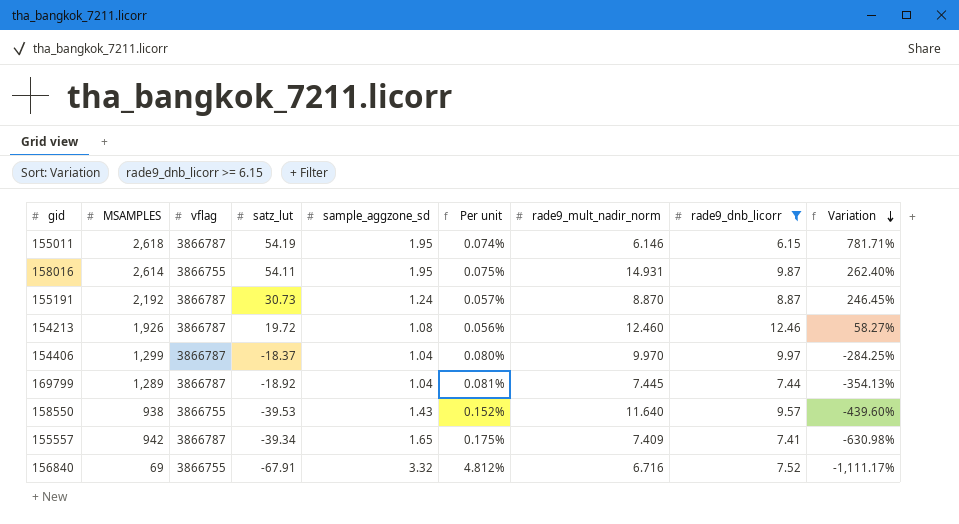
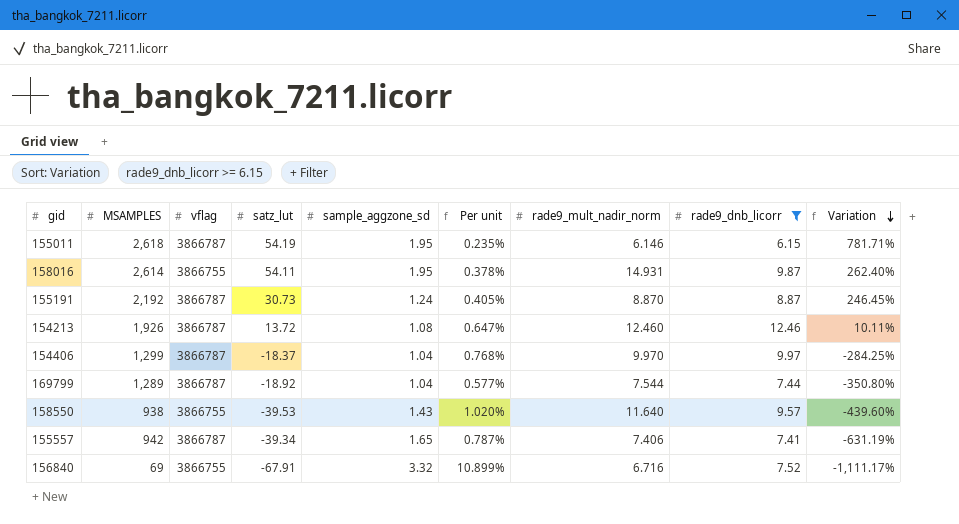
column Per unit | formula: [sample_aggzone_sd] / [MSAMPLES] -> [rade9_dnb_licorr] / [MSAMPLES]
154213 | satz_lut: 19.72 -> 13.72
154213 | Variation: 58.27% -> 10.11%
169799 | rade9_mult_nadir_norm: 7.445 -> 7.544
169799 | Variation: -354.13% -> -350.80%
155557 | rade9_mult_nadir_norm: 7.409 -> 7.406
155557 | Variation: -630.98% -> -631.19%

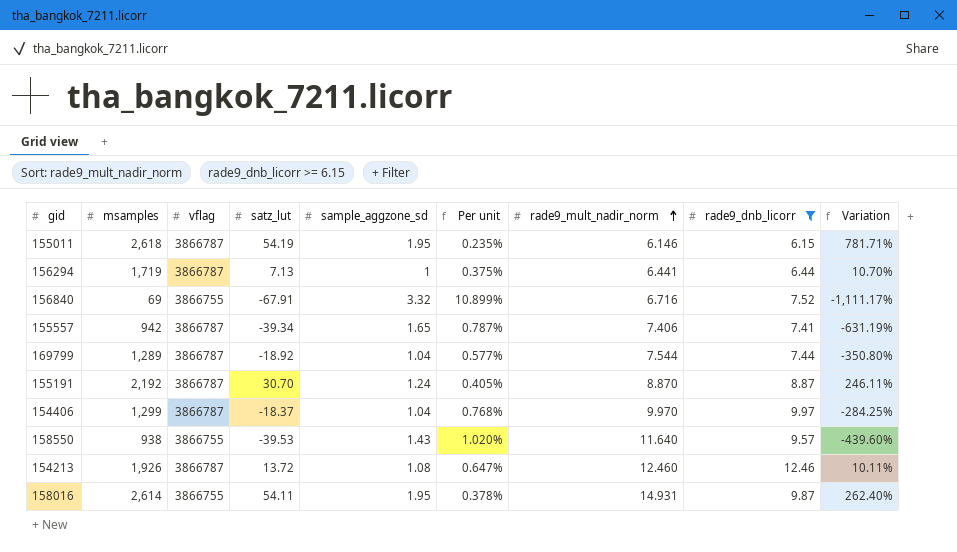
row order: Variation descending -> rade9_mult_nadir_norm ascending
column name: MSAMPLES -> msamples
row 156294: none -> 1,719 | 3866787 | 7.13 | 1 | 0.375% | 6.441 | 6.44 | 10.70%
155191 | satz_lut: 30.73 -> 30.70
155191 | Variation: 246.45% -> 246.11%

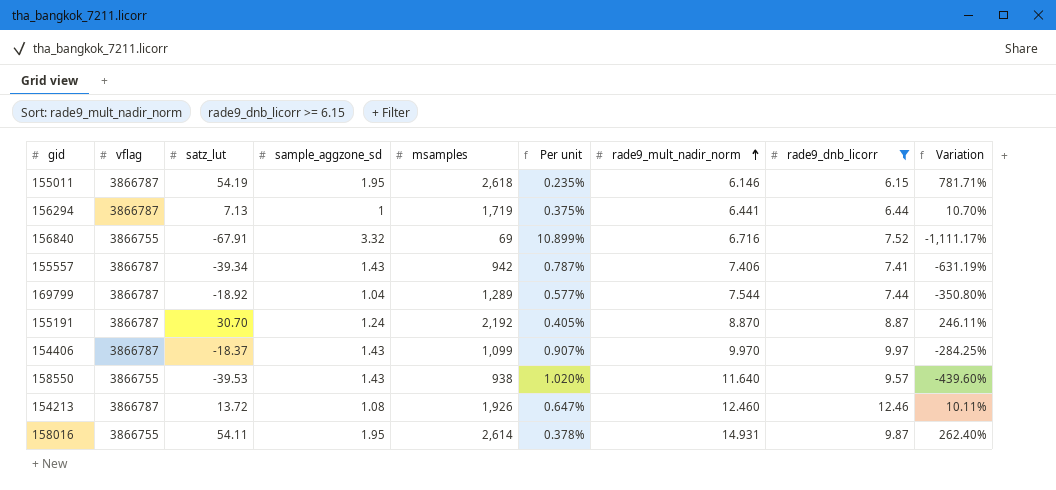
column msamples | position: 2 -> 5
155557 | sample_aggzone_sd: 1.65 -> 1.43
154406 | sample_aggzone_sd: 1.04 -> 1.43
154406 | msamples: 1,299 -> 1,099
154406 | Per unit: 0.768% -> 0.907%

